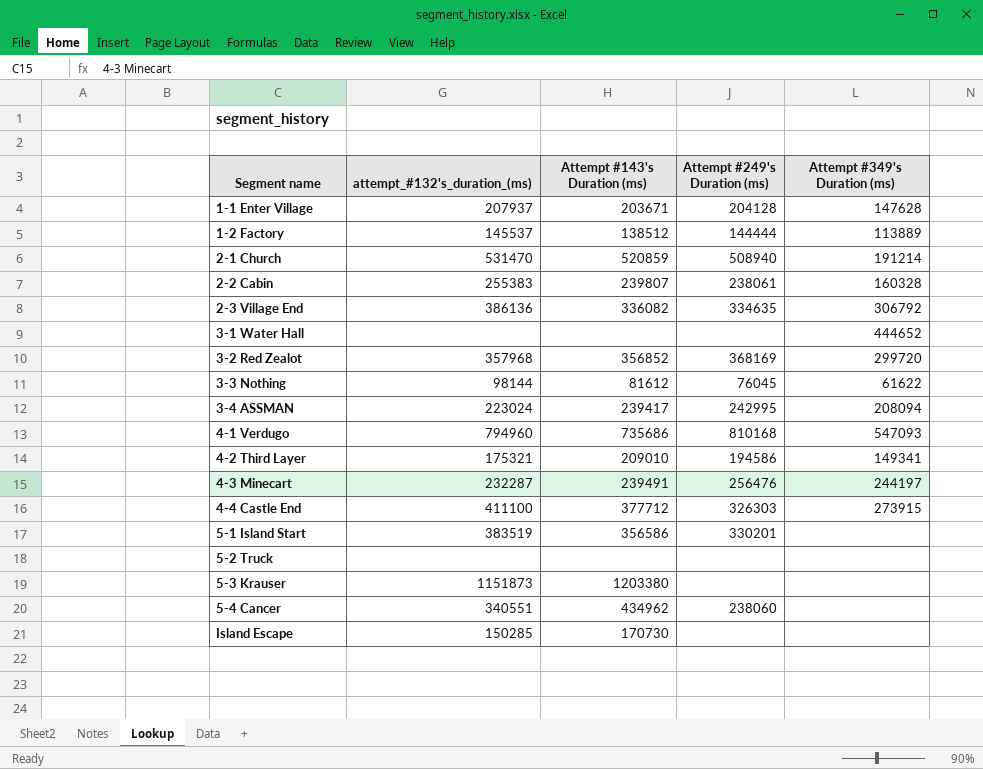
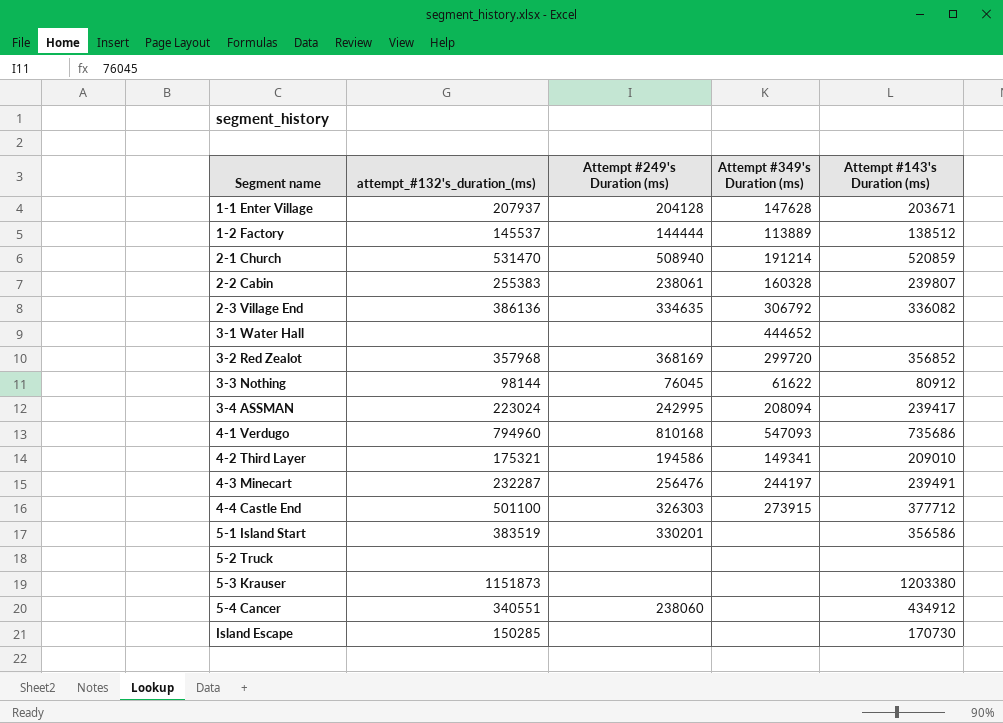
column Attempt #143's Duration (ms) | position: 3 -> 5
3-3 Nothing | Attempt #143's Duration (ms): 81612 -> 80912
4-4 Castle End | attempt_#132's_duration_(ms): 411100 -> 501100
5-4 Cancer | Attempt #143's Duration (ms): 434962 -> 434912

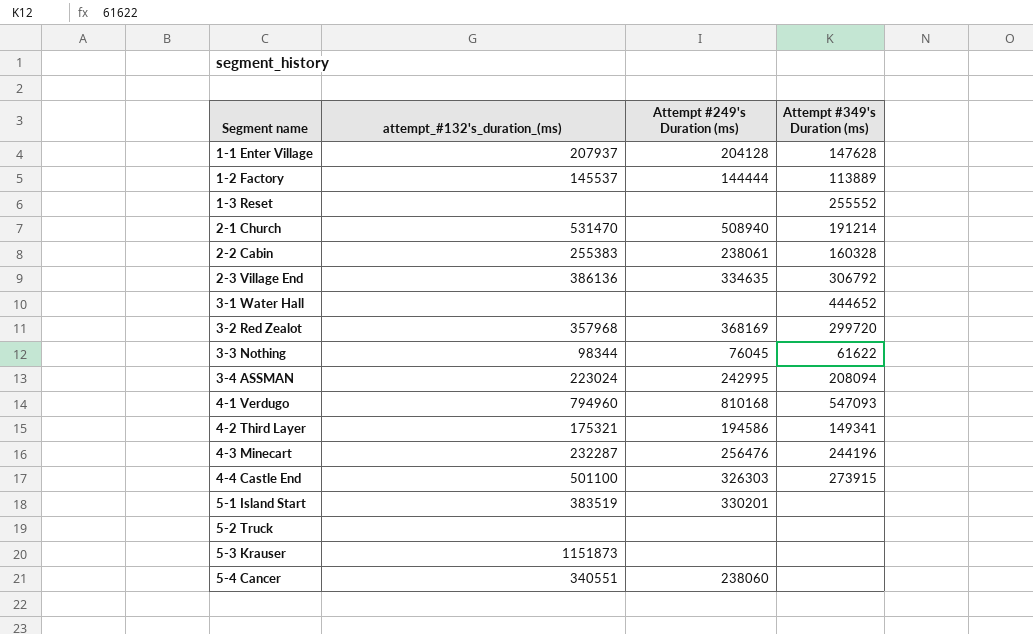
column Attempt #143's Duration (ms) | position: 5 -> none
row Island Escape: 150285 | none | none | 170730 -> none
row 1-3 Reset: none -> none | none | 255552
3-3 Nothing | attempt_#132's_duration_(ms): 98144 -> 98344
4-3 Minecart | Attempt #349's Duration (ms): 244197 -> 244196

